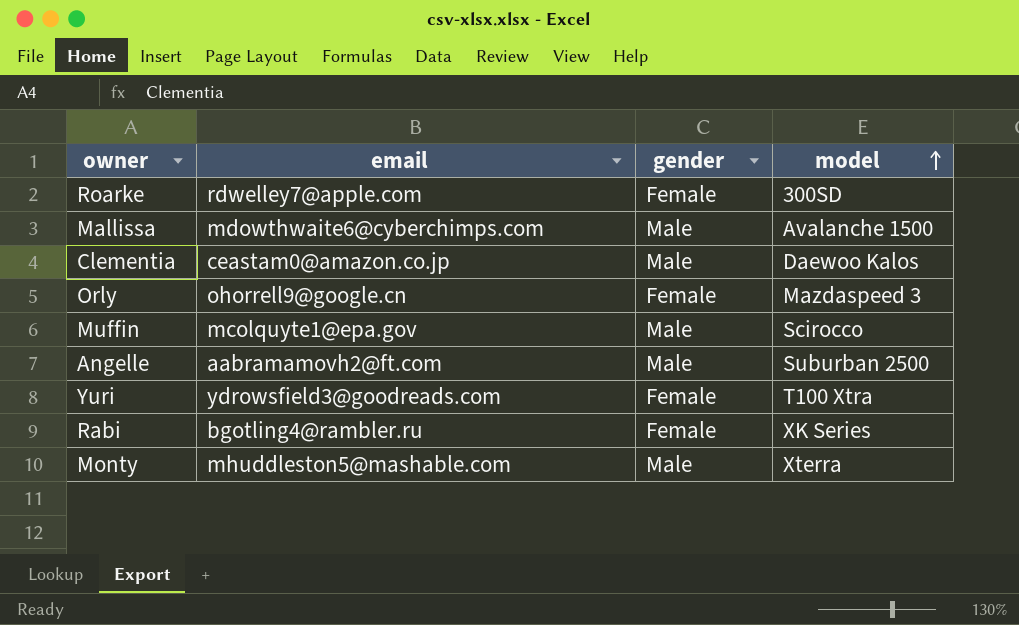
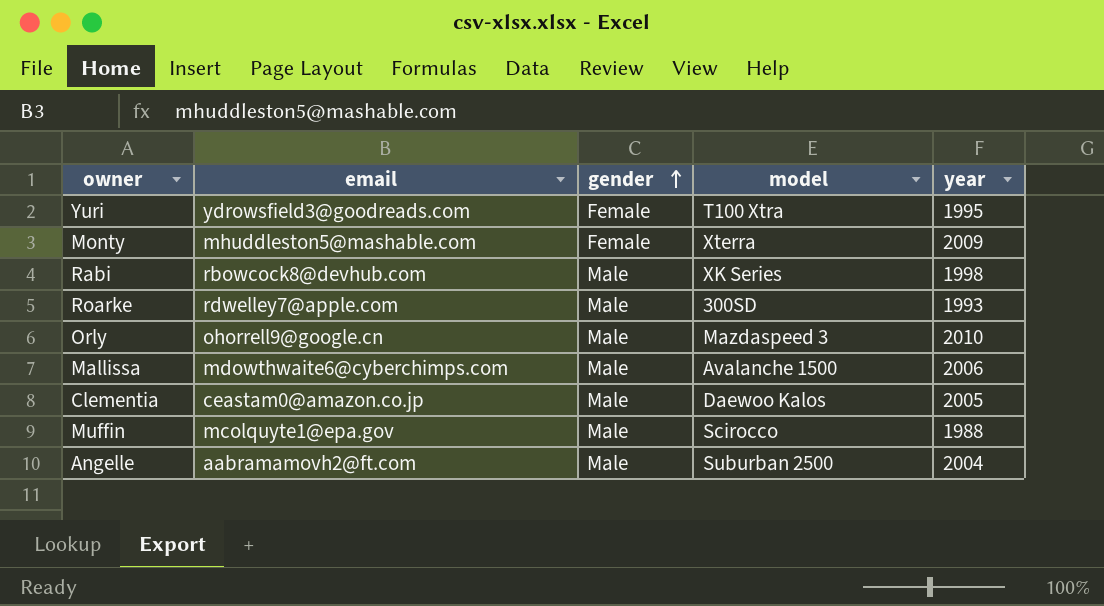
row order: model ascending -> gender ascending
column year | position: none -> 5
Monty | gender: Male -> Female
Rabi | email: bgotling4@rambler.ru -> rbowcock8@devhub.com
Rabi | gender: Female -> Male
Roarke | gender: Female -> Male
Orly | gender: Female -> Male

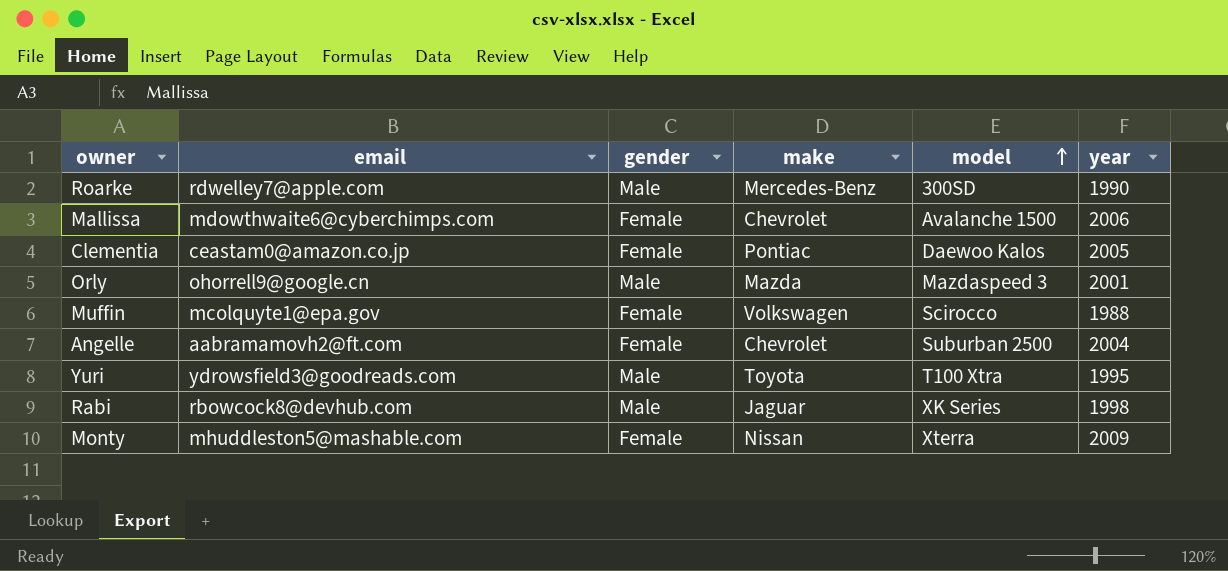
row order: gender ascending -> model ascending
column make | position: none -> 4
Roarke | year: 1993 -> 1990
Mallissa | gender: Male -> Female
Clementia | gender: Male -> Female
Orly | year: 2010 -> 2001
Muffin | gender: Male -> Female
Angelle | gender: Male -> Female
Yuri | gender: Female -> Male

